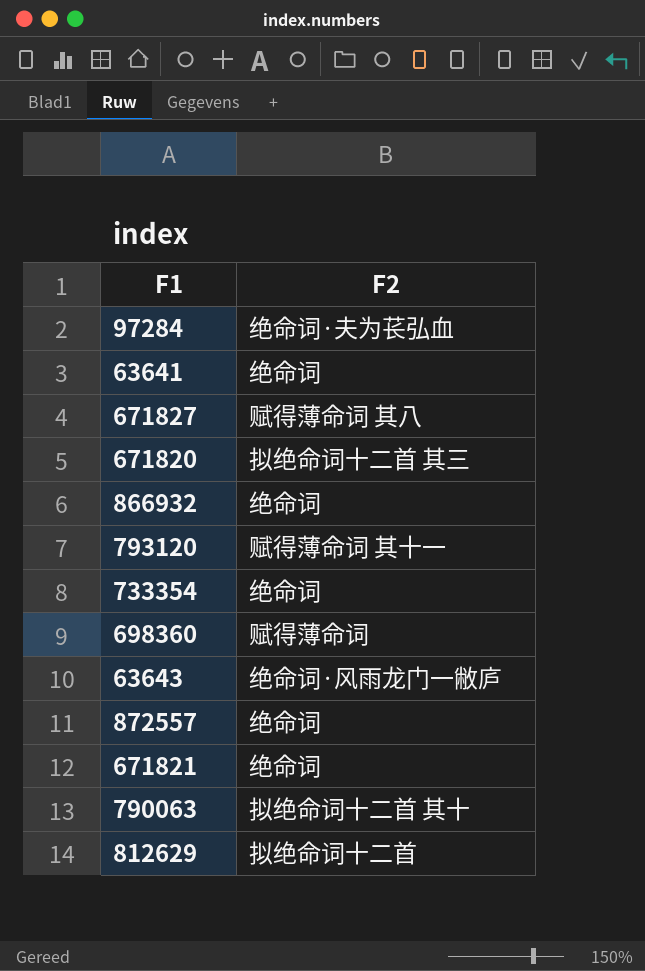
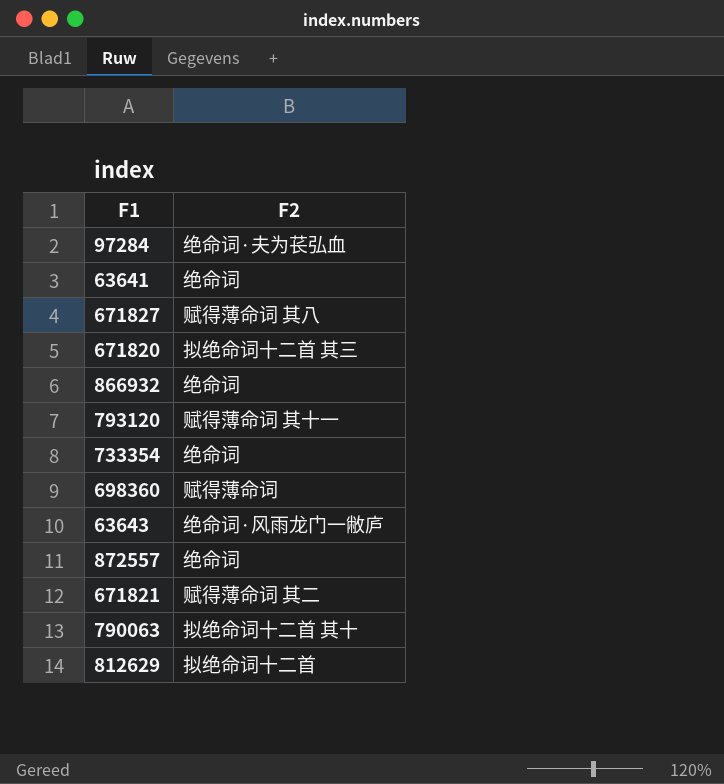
671821 | F2: 绝命词 -> 赋得薄命词 其二

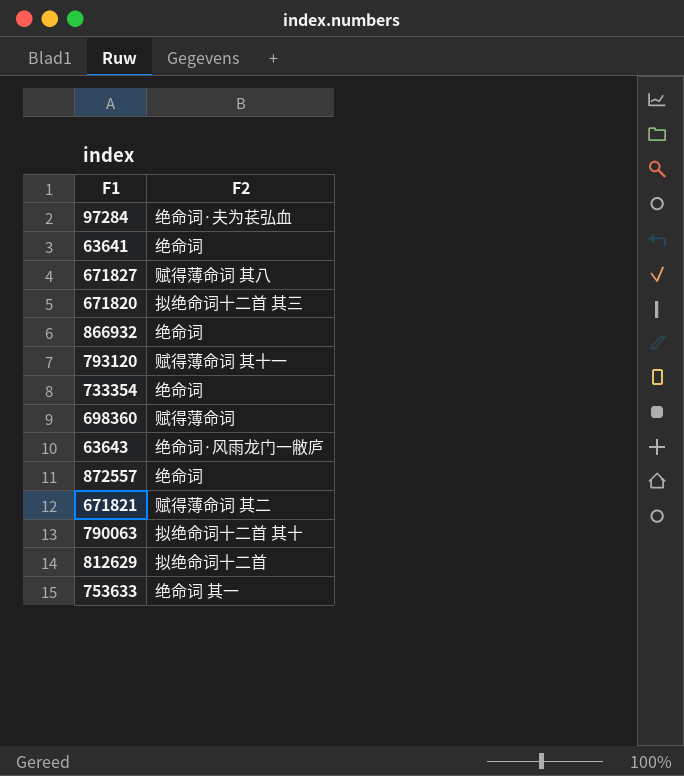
row 753633: none -> 绝命词 其一

